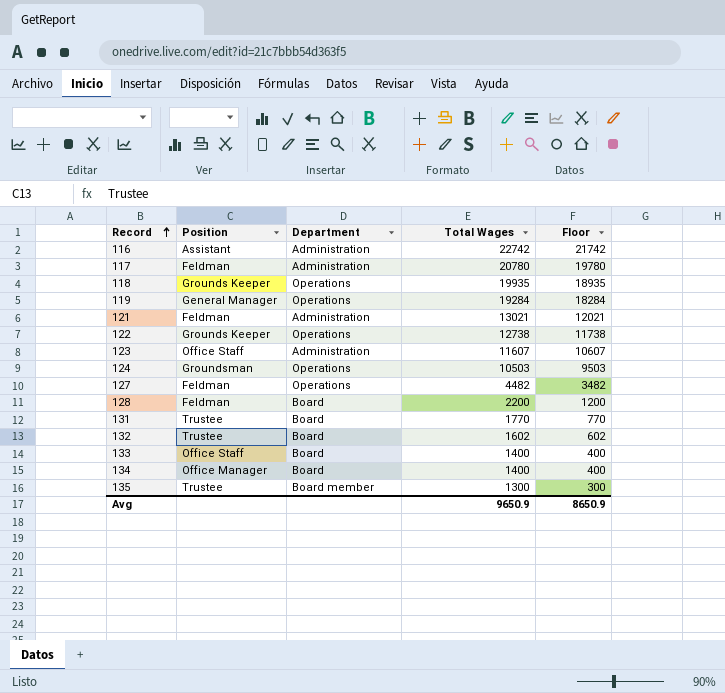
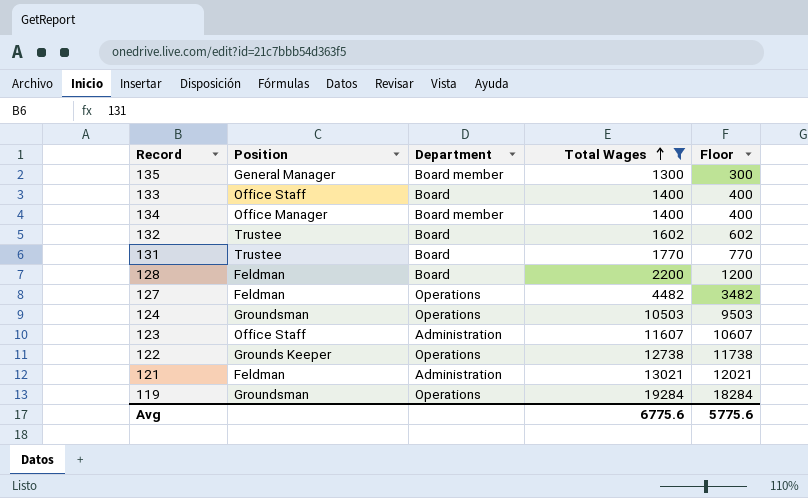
filter: none -> Total Wages <= 19284
row order: Record ascending -> Total Wages ascending
135 | Position: Trustee -> General Manager
134 | Department: Board -> Board member
119 | Position: General Manager -> Groundsman
Avg | Total Wages: 9650.9 -> 6775.6
Avg | Floor: 8650.9 -> 5775.6

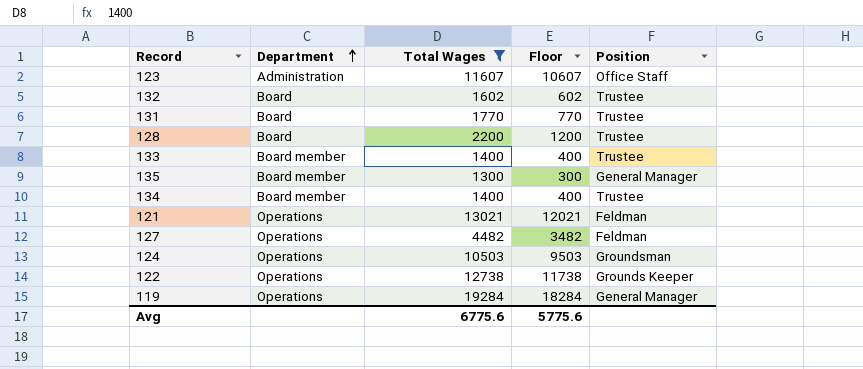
row order: Total Wages ascending -> Department ascending
column Position | position: 2 -> 5
128 | Position: Feldman -> Trustee
133 | Department: Board -> Board member
133 | Position: Office Staff -> Trustee
134 | Position: Office Manager -> Trustee
121 | Department: Administration -> Operations
119 | Position: Groundsman -> General Manager

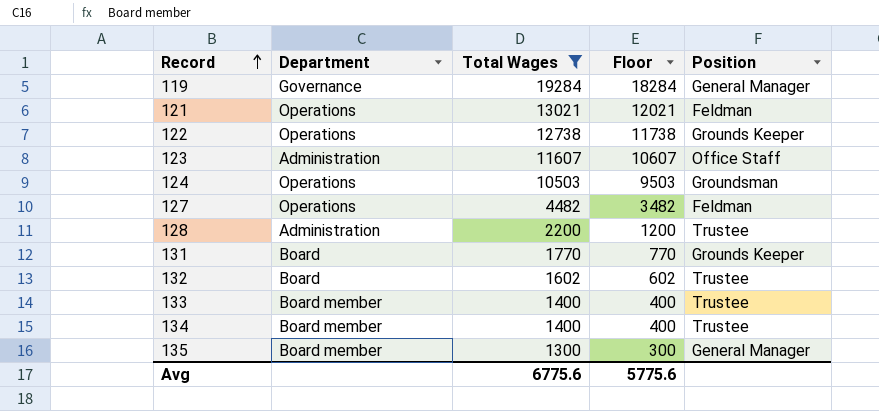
row order: Department ascending -> Record ascending
119 | Department: Operations -> Governance
128 | Department: Board -> Administration
131 | Position: Trustee -> Grounds Keeper

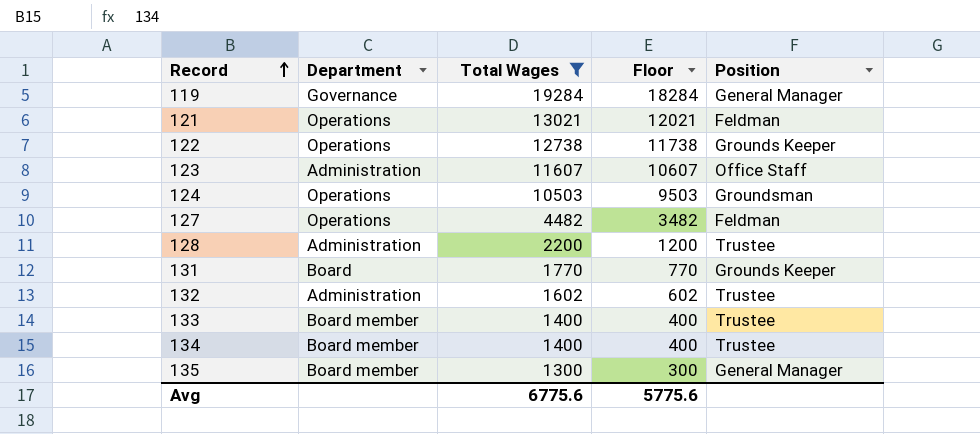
132 | Department: Board -> Administration

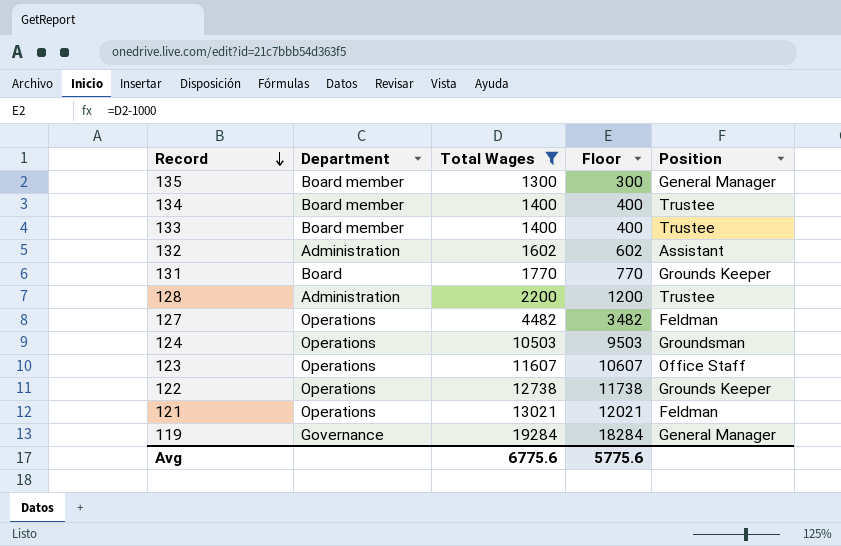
row order: Record ascending -> Record descending
132 | Position: Trustee -> Assistant
123 | Department: Administration -> Operations

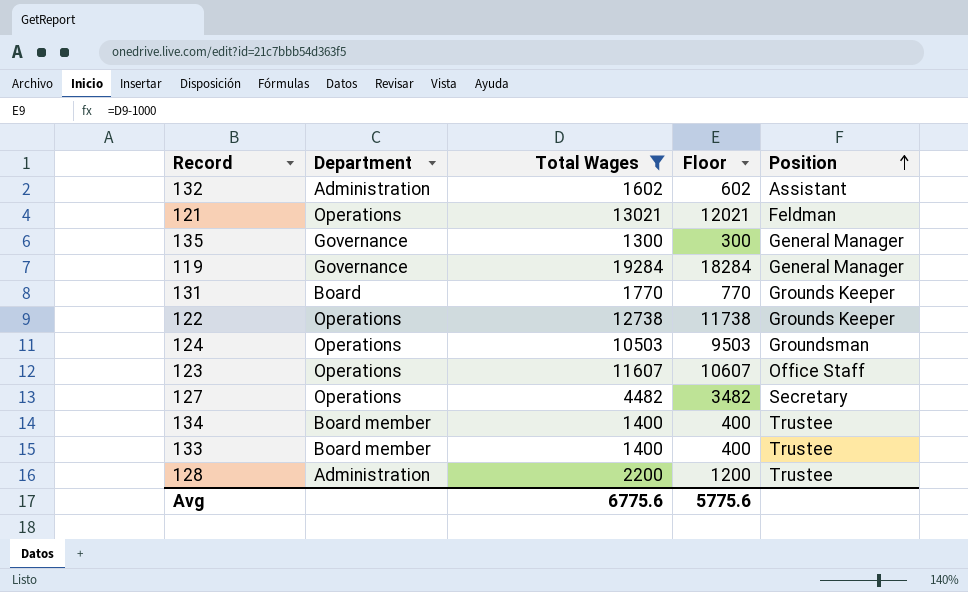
row order: Record descending -> Position ascending
135 | Department: Board member -> Governance
127 | Position: Feldman -> Secretary

